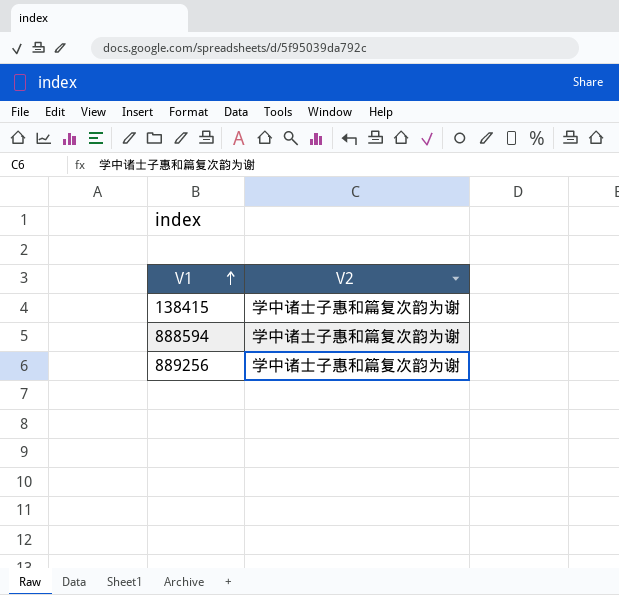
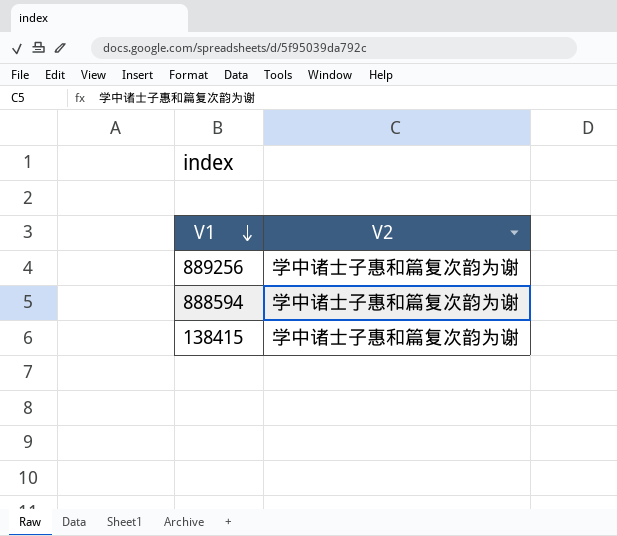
row order: V1 ascending -> V1 descending

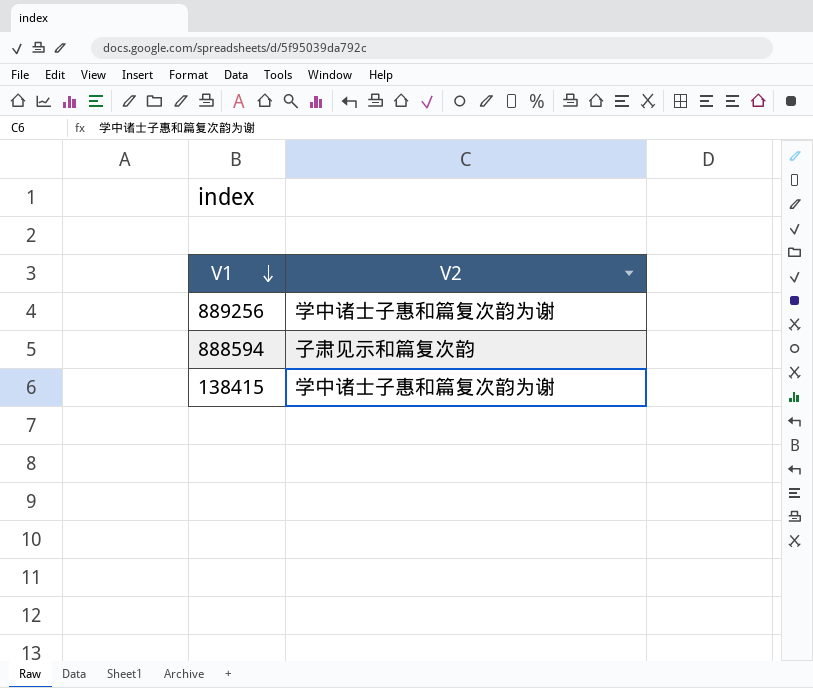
888594 | V2: 学中诸士子惠和篇复次韵为谢 -> 子肃见示和篇复次韵

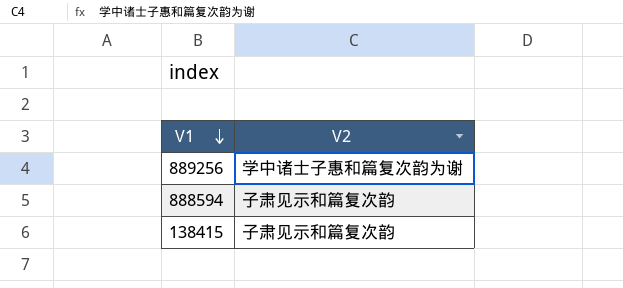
138415 | V2: 学中诸士子惠和篇复次韵为谢 -> 子肃见示和篇复次韵

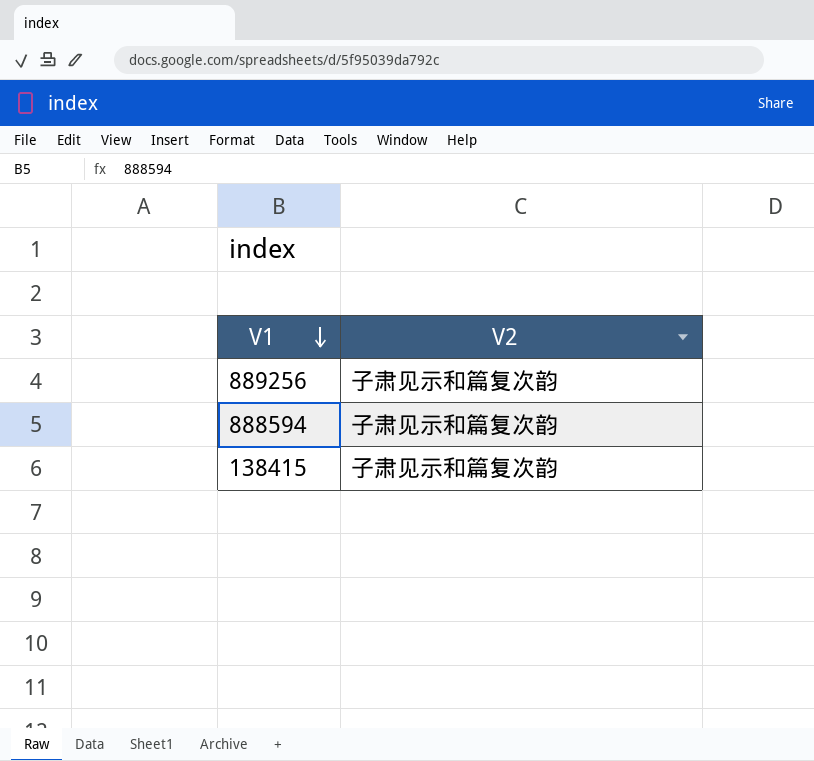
889256 | V2: 学中诸士子惠和篇复次韵为谢 -> 子肃见示和篇复次韵

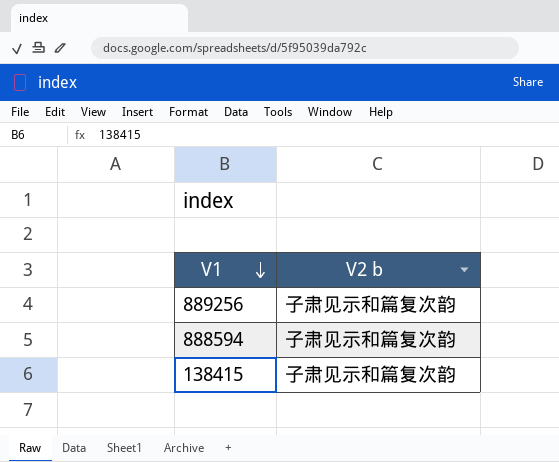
column name: V2 -> V2 b

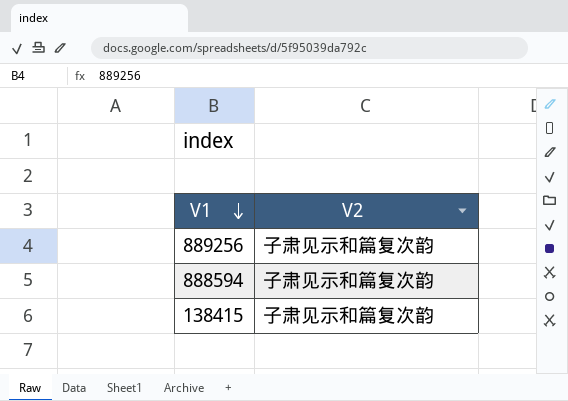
column name: V2 b -> V2

